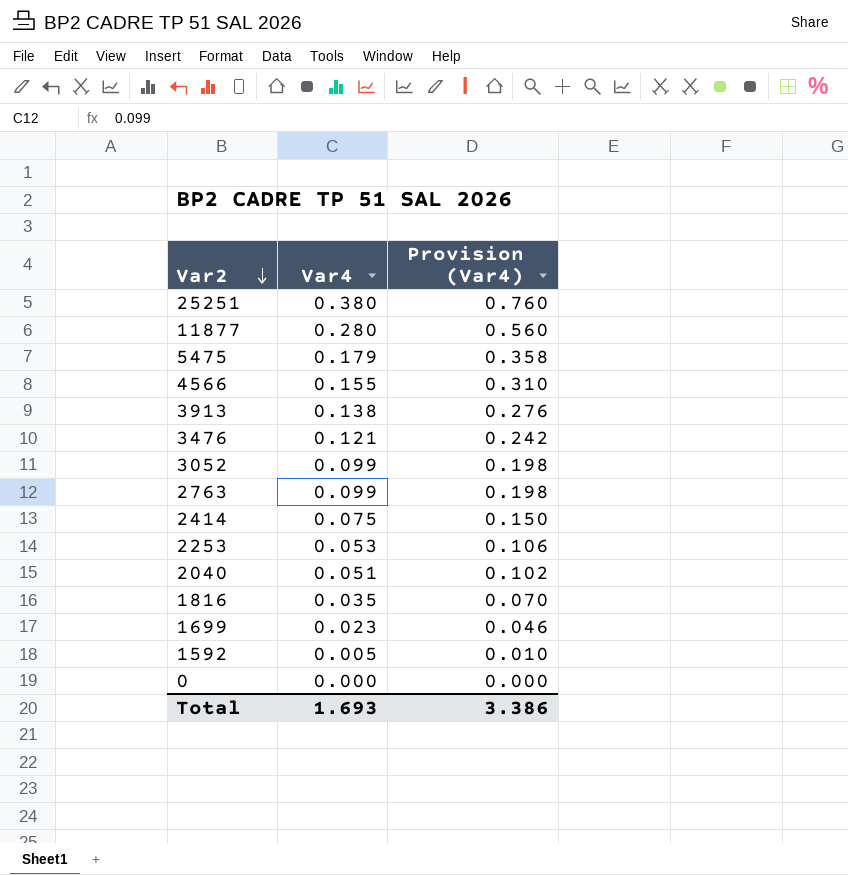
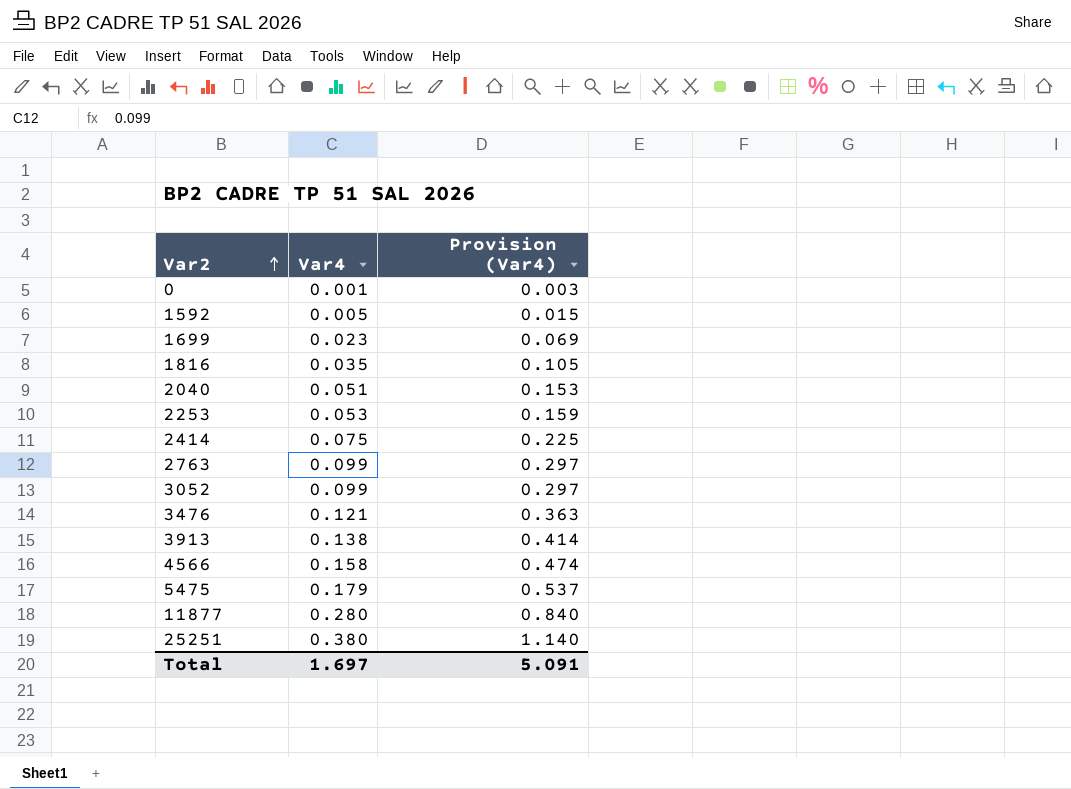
row order: Var2 descending -> Var2 ascending
column Provision (Var4) | formula: [Var4] * 2 -> [Var4] * 3
0 | Var4: 0.000 -> 0.001
4566 | Var4: 0.155 -> 0.158
Total | Var4: 1.693 -> 1.697
Total | Provision (Var4): 3.386 -> 5.091

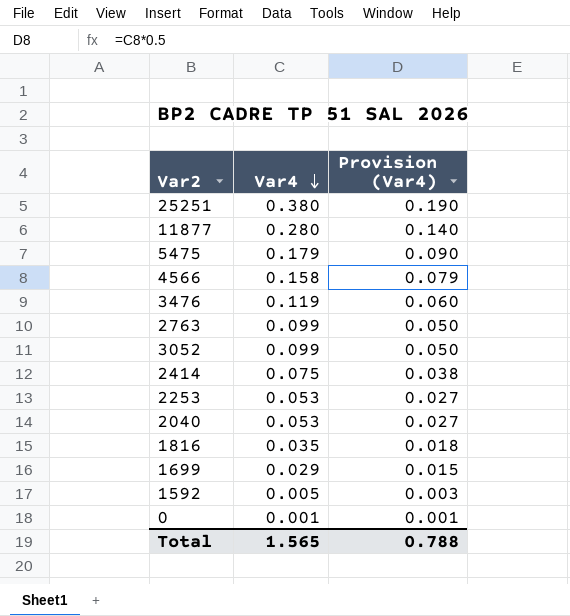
row order: Var2 ascending -> Var4 descending
column Provision (Var4) | formula: [Var4] * 3 -> [Var4] * 0.5
row 3913: 0.138 | 0.414 -> none
3476 | Var4: 0.121 -> 0.119
2040 | Var4: 0.051 -> 0.053
1699 | Var4: 0.023 -> 0.029
Total | Var4: 1.697 -> 1.565
Total | Provision (Var4): 5.091 -> 0.788

